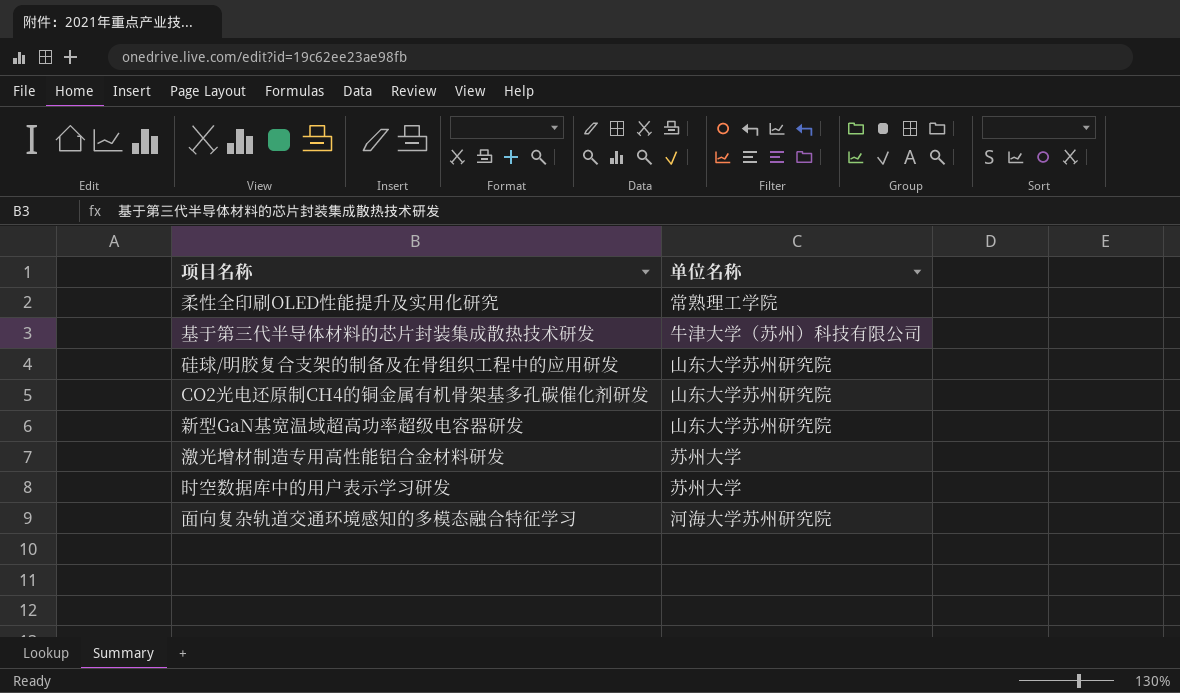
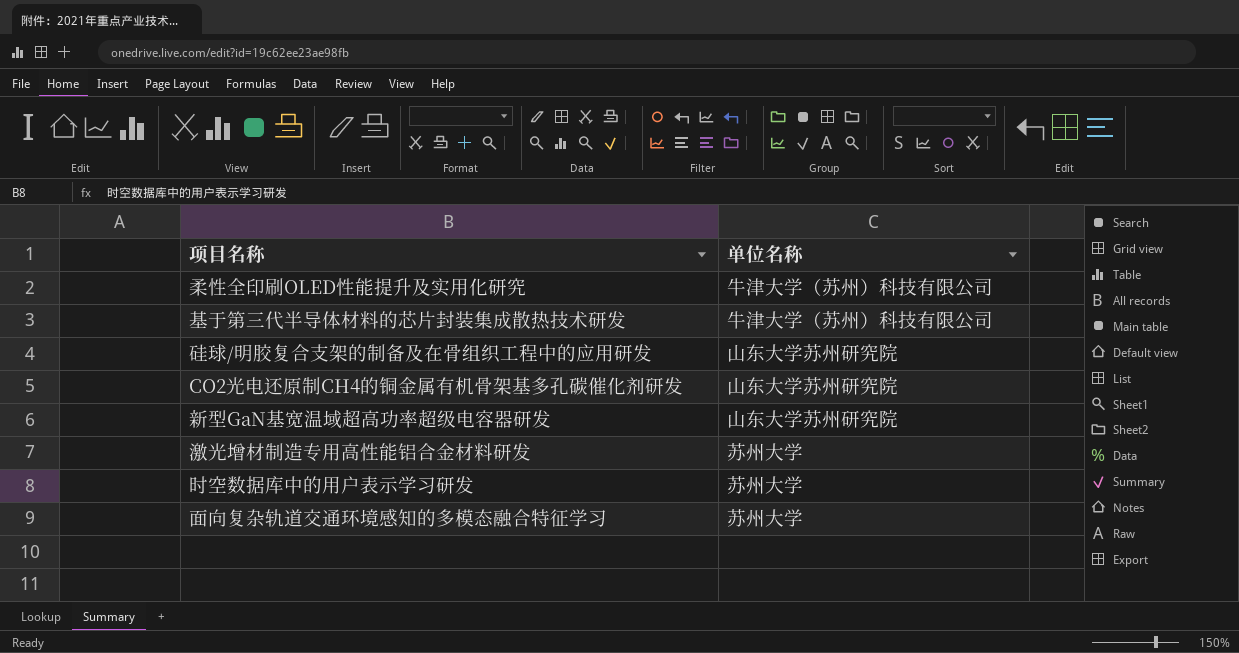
柔性全印刷OLED性能提升及实用化研究 | 单位名称: 常熟理工学院 -> 牛津大学（苏州）科技有限公司
面向复杂轨道交通环境感知的多模态融合特征学习 | 单位名称: 河海大学苏州研究院 -> 苏州大学

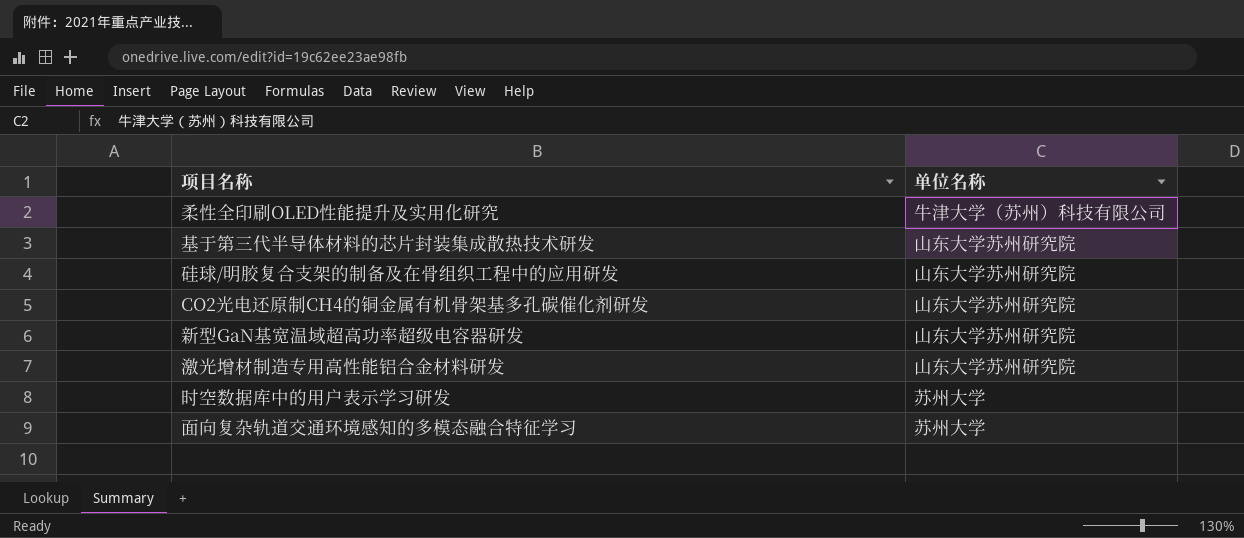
基于第三代半导体材料的芯片封装集成散热技术研发 | 单位名称: 牛津大学（苏州）科技有限公司 -> 山东大学苏州研究院
激光增材制造专用高性能铝合金材料研发 | 单位名称: 苏州大学 -> 山东大学苏州研究院

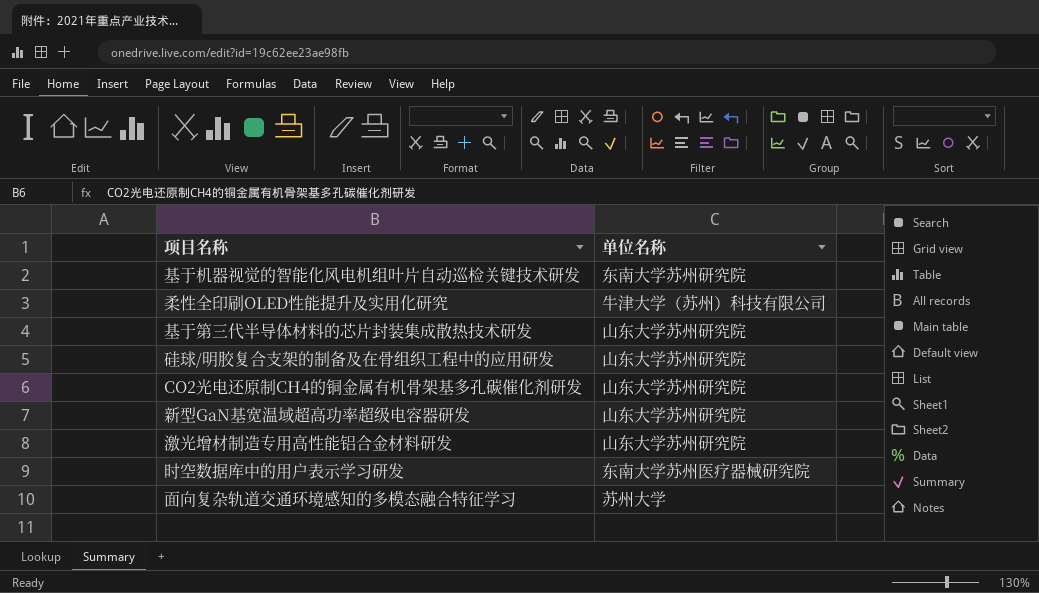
row 基于机器视觉的智能化风电机组叶片自动巡检关键技术研发: none -> 东南大学苏州研究院
时空数据库中的用户表示学习研发 | 单位名称: 苏州大学 -> 东南大学苏州医疗器械研究院

